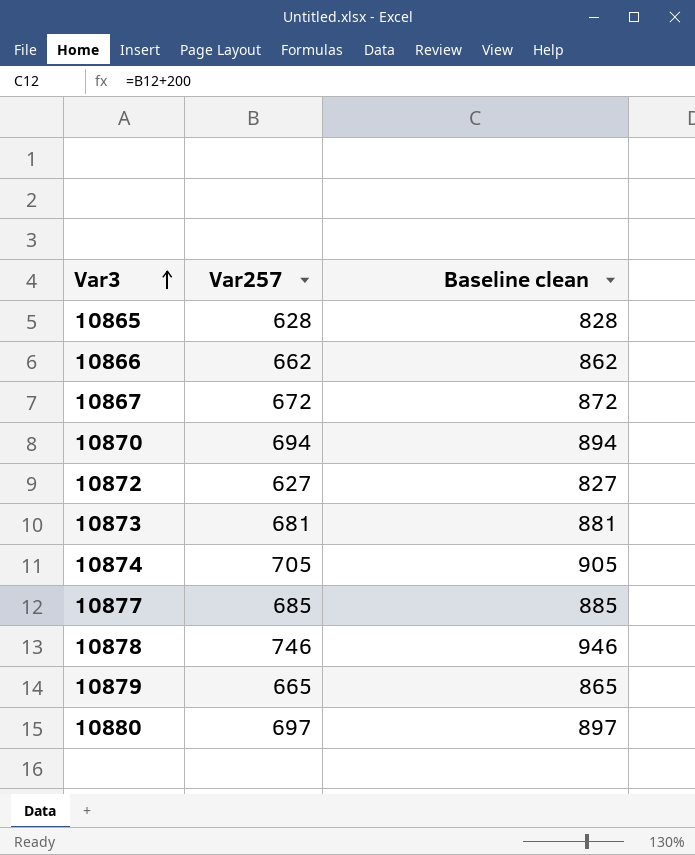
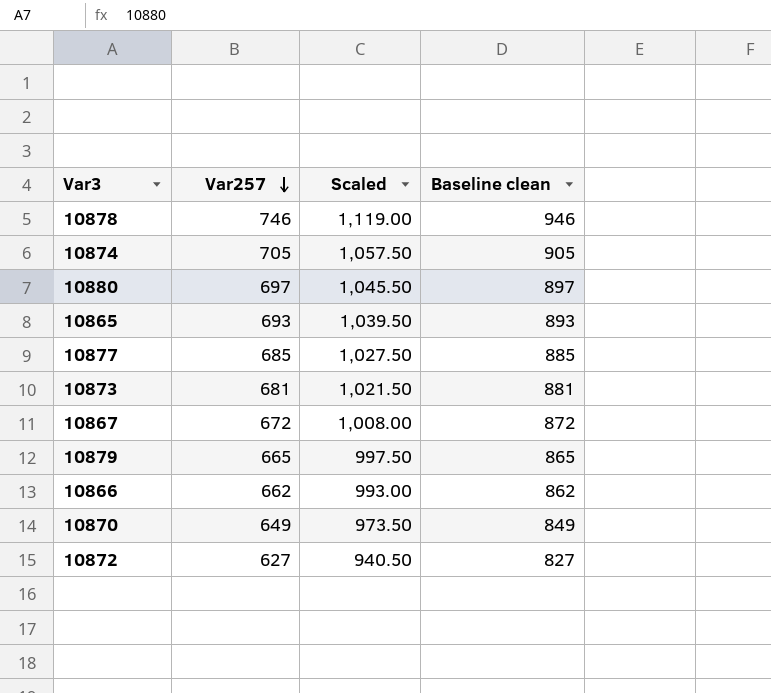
row order: Var3 ascending -> Var257 descending
column Scaled | formula: none -> [Var257] * 1.5
10865 | Var257: 628 -> 693
10865 | Baseline clean: 828 -> 893
10870 | Var257: 694 -> 649
10870 | Baseline clean: 894 -> 849

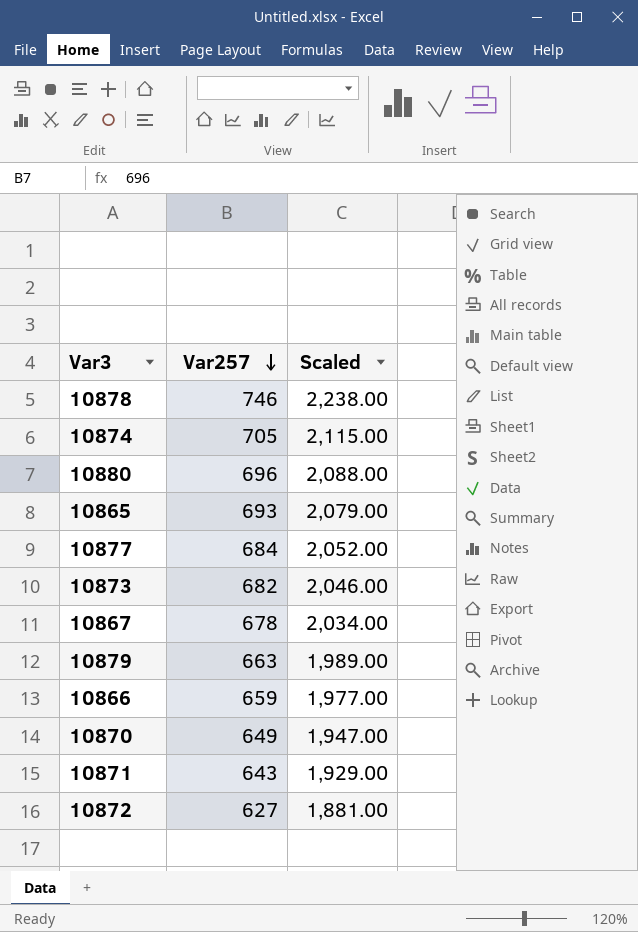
column Baseline clean | formula: [Var257] + 200 -> none
column Scaled | formula: [Var257] * 1.5 -> [Var257] * 3
10880 | Var257: 697 -> 696
10877 | Var257: 685 -> 684
10873 | Var257: 681 -> 682
10867 | Var257: 672 -> 678
10879 | Var257: 665 -> 663
10866 | Var257: 662 -> 659
row 10871: none -> 643 | 1,929.00

